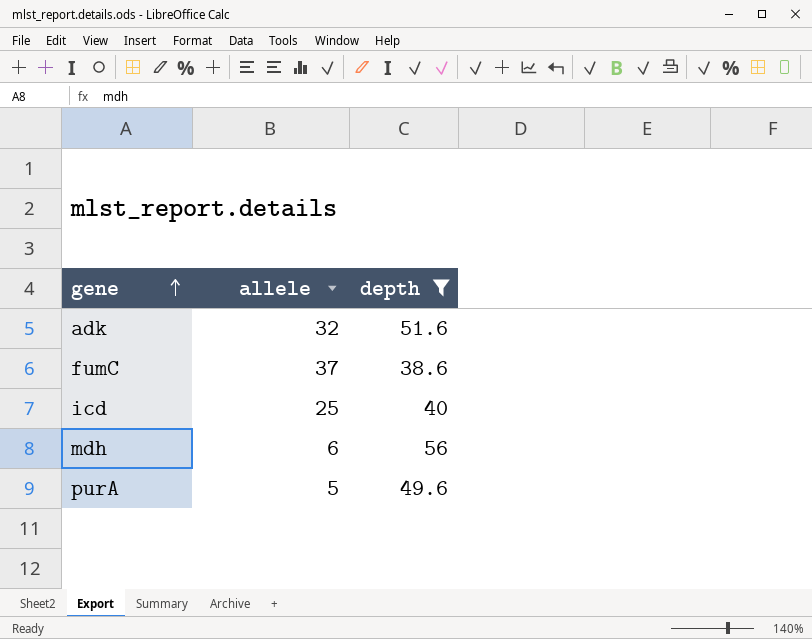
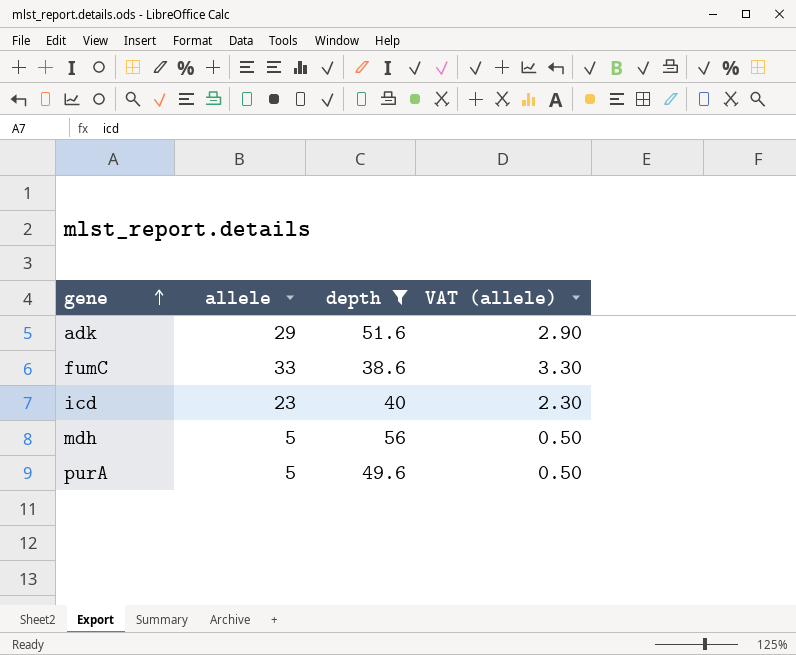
column VAT (allele) | formula: none -> [allele] * 0.1
adk | allele: 32 -> 29
fumC | allele: 37 -> 33
icd | allele: 25 -> 23
mdh | allele: 6 -> 5

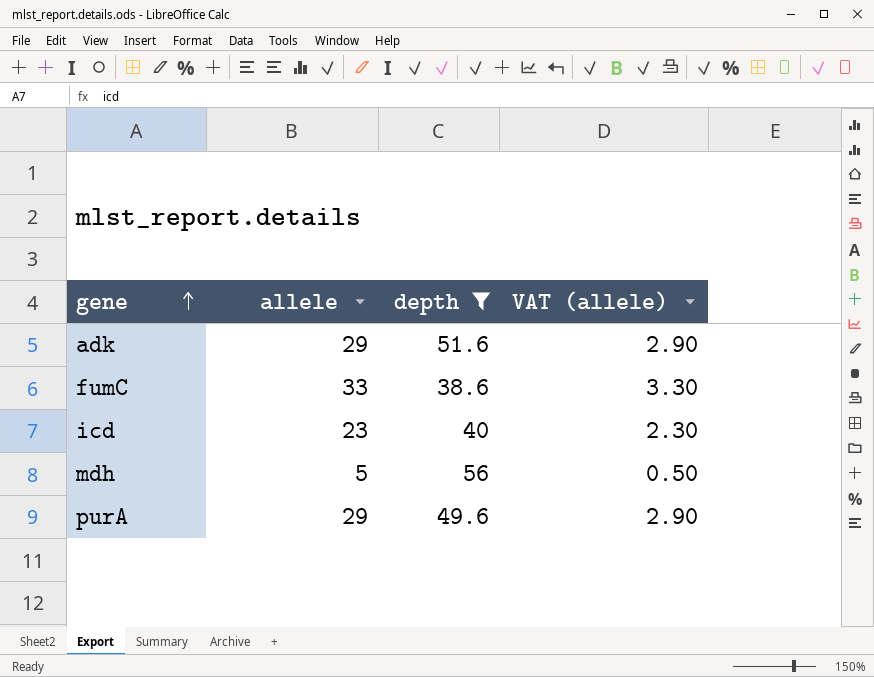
purA | allele: 5 -> 29
purA | VAT (allele): 0.50 -> 2.90

